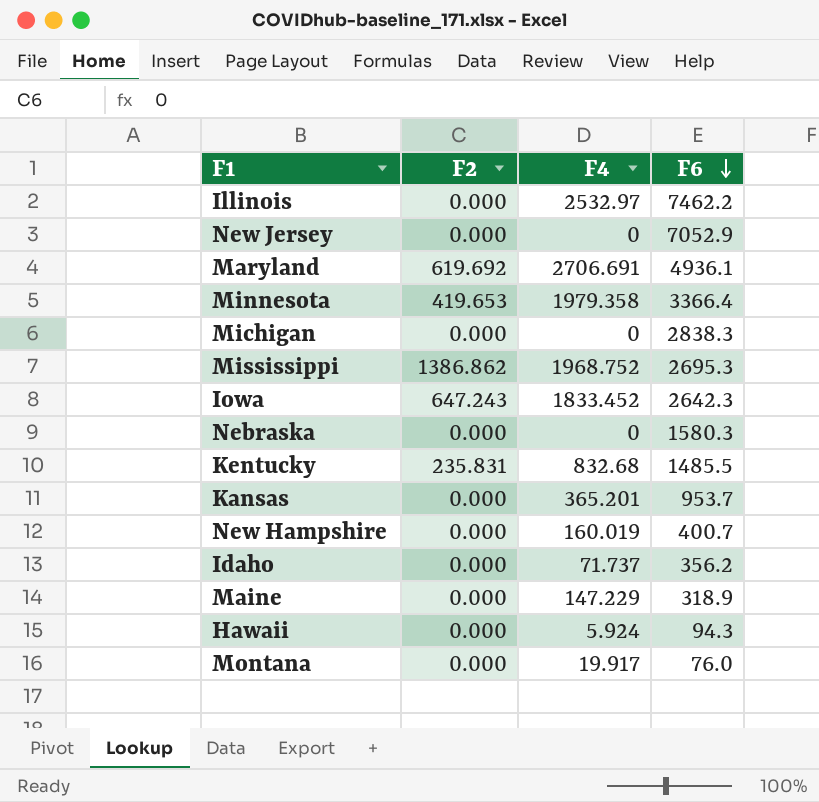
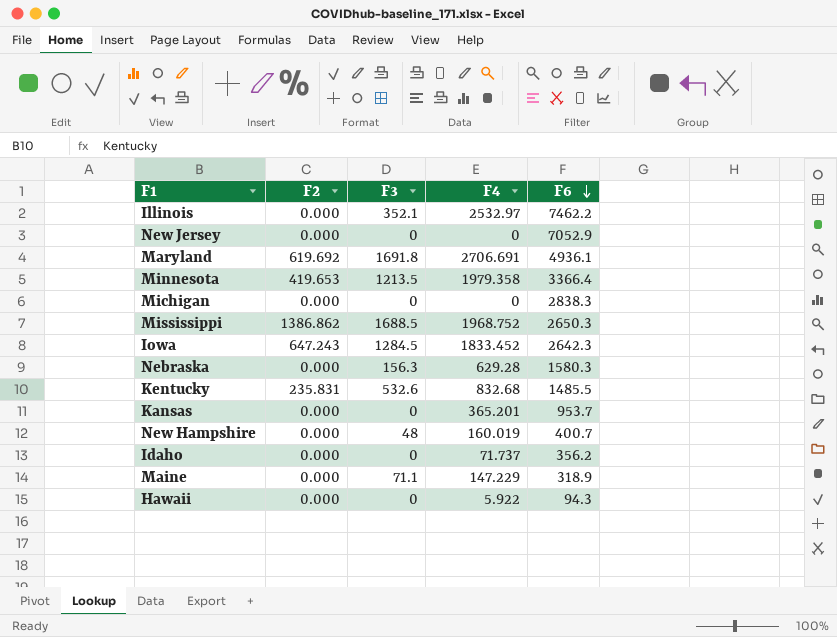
column F3 | position: none -> 3
row Montana: 0.000 | 19.917 | 76.0 -> none
Mississippi | F6: 2695.3 -> 2650.3
Nebraska | F4: 0 -> 629.28
Hawaii | F4: 5.924 -> 5.922

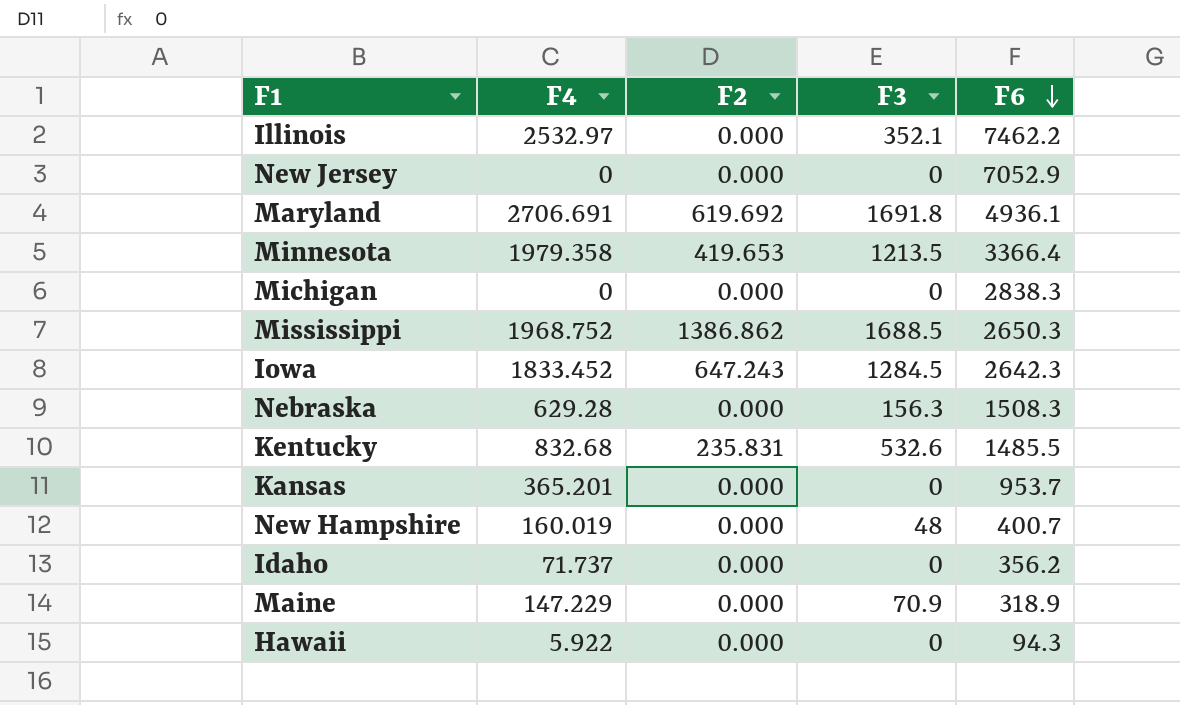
column F4 | position: 4 -> 2
Nebraska | F6: 1580.3 -> 1508.3
Maine | F3: 71.1 -> 70.9

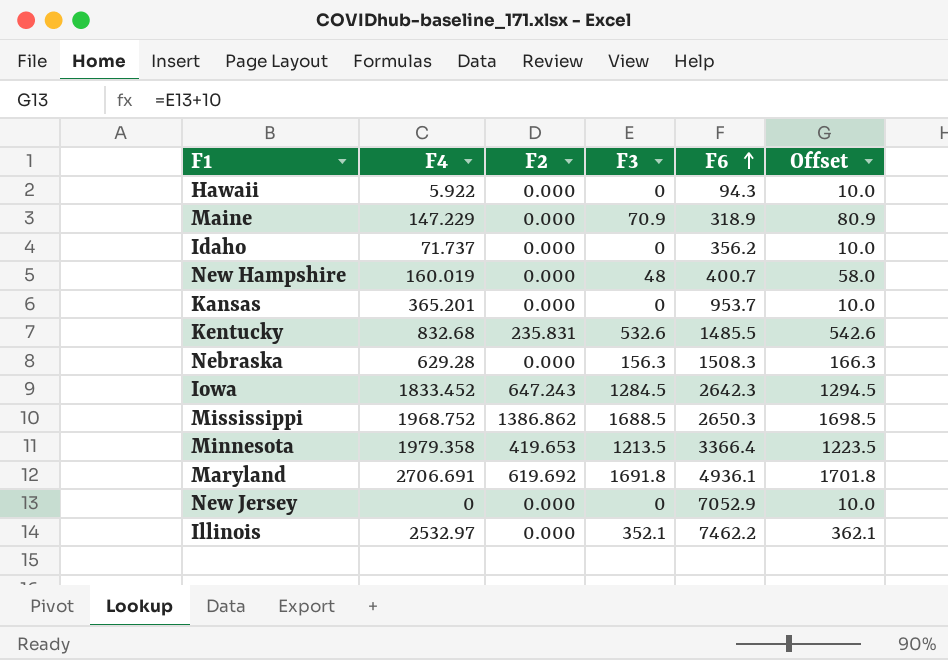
row order: F6 descending -> F6 ascending
column Offset | formula: none -> [F3] + 10
row Michigan: 0 | 0.000 | 0 | 2838.3 -> none

